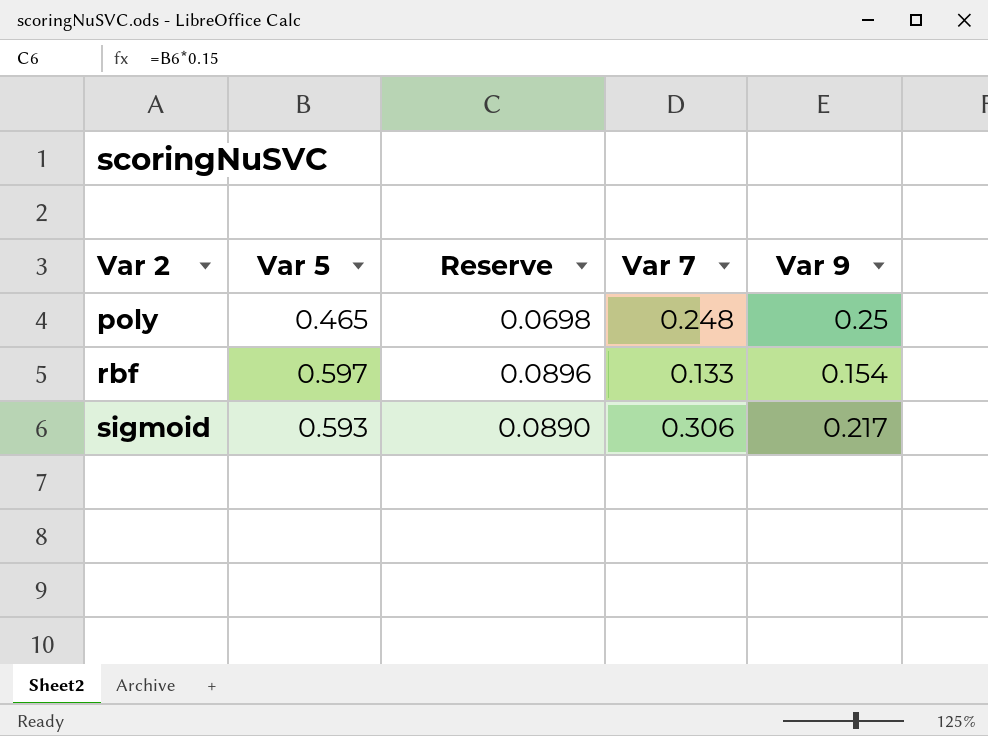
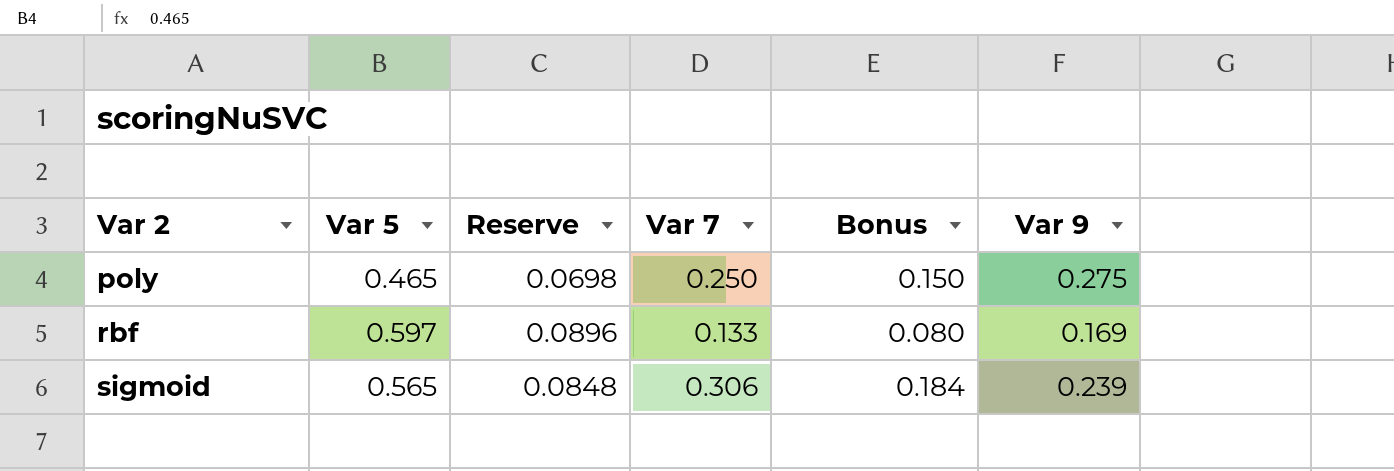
column Bonus | formula: none -> [Var 7] * 0.6
poly | Var 7: 0.248 -> 0.250
poly | Var 9: 0.25 -> 0.275
rbf | Var 9: 0.154 -> 0.169
sigmoid | Var 5: 0.593 -> 0.565
sigmoid | Reserve: 0.0890 -> 0.0848
sigmoid | Var 9: 0.217 -> 0.239

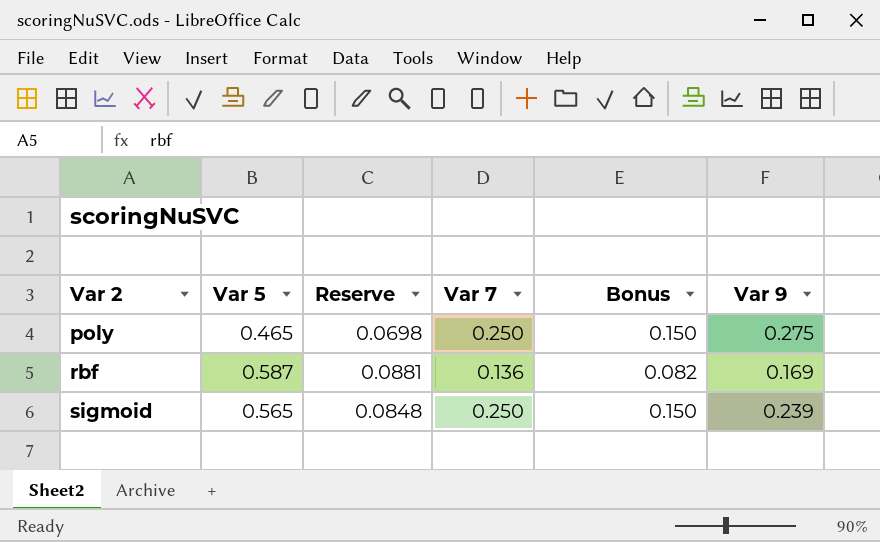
rbf | Var 5: 0.597 -> 0.587
rbf | Reserve: 0.0896 -> 0.0881
rbf | Var 7: 0.133 -> 0.136
rbf | Bonus: 0.080 -> 0.082
sigmoid | Var 7: 0.306 -> 0.250
sigmoid | Bonus: 0.184 -> 0.150

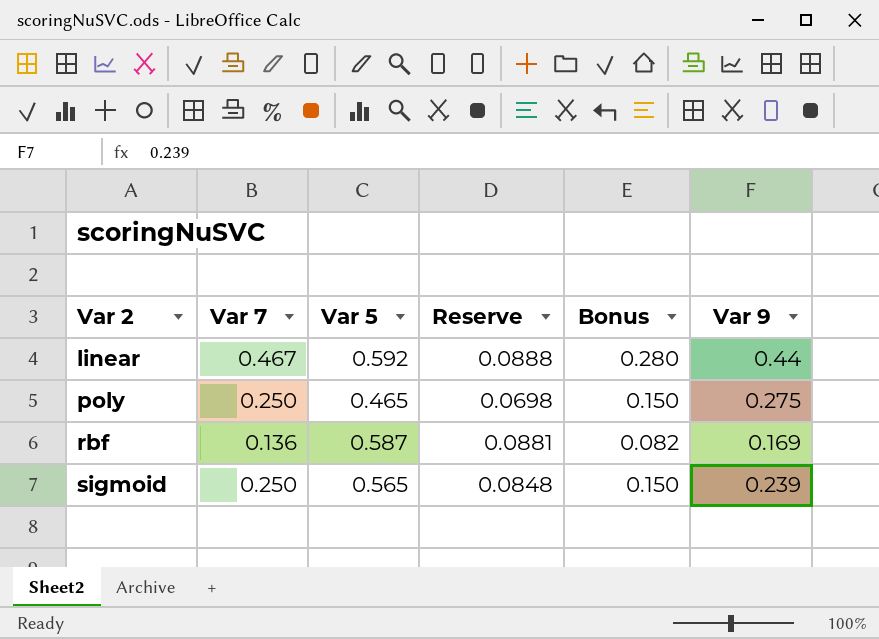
column Var 7 | position: 4 -> 2
row linear: none -> 0.467 | 0.592 | 0.0888 | 0.280 | 0.44

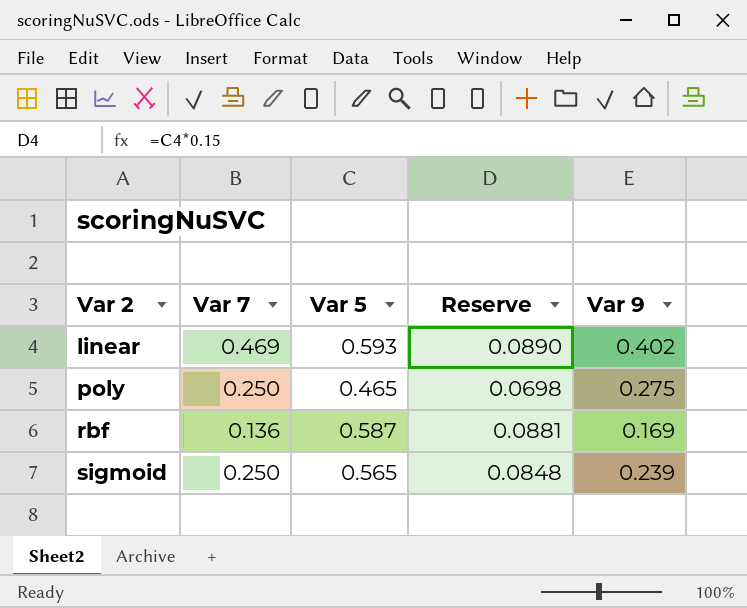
column Bonus | formula: [Var 7] * 0.6 -> none
linear | Var 7: 0.467 -> 0.469
linear | Var 5: 0.592 -> 0.593
linear | Reserve: 0.0888 -> 0.0890
linear | Var 9: 0.44 -> 0.402

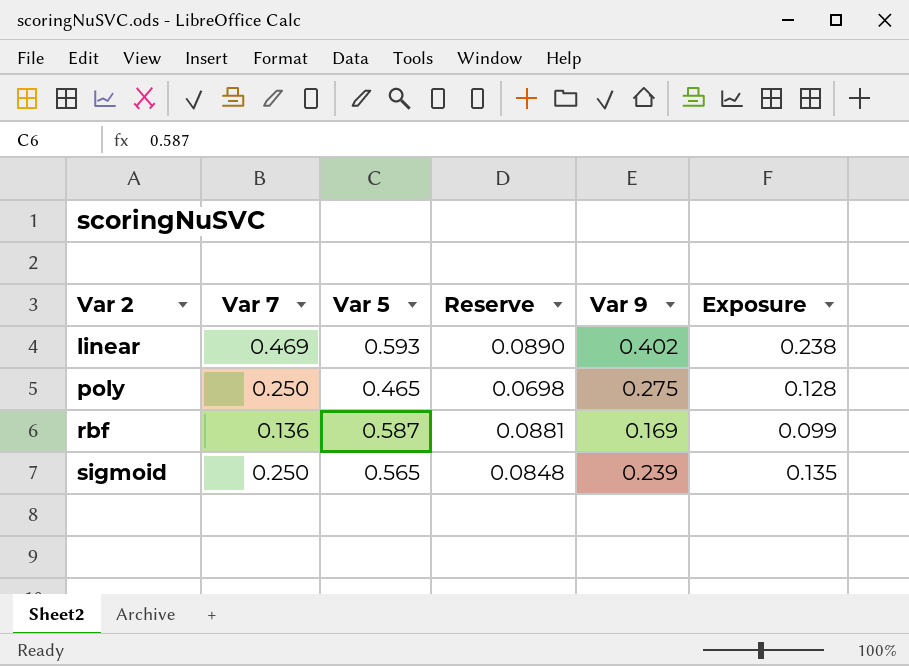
column Exposure | formula: none -> [Var 5] * [Var 9]

